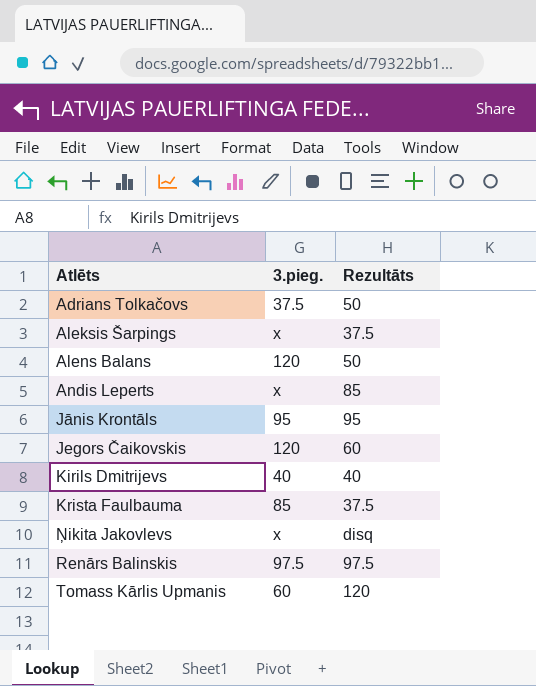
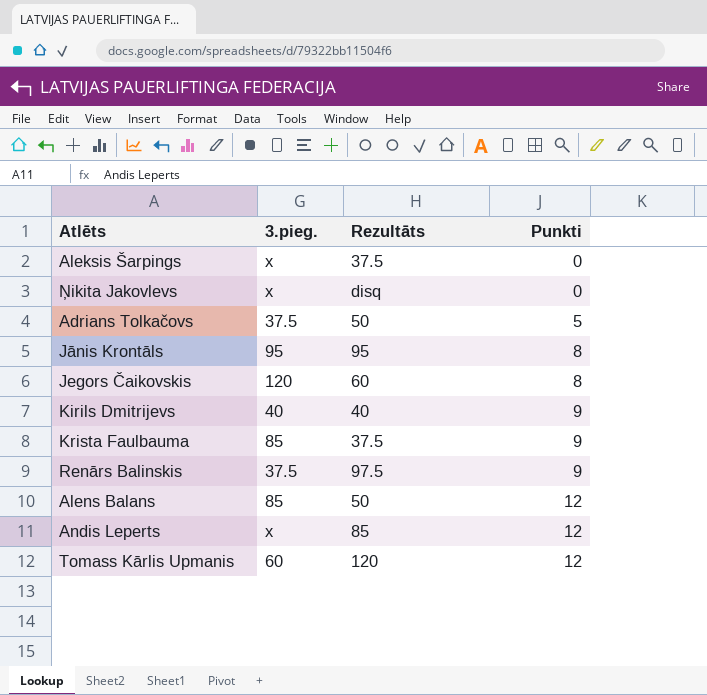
row order: Atlēts ascending -> Punkti ascending
column Punkti | position: none -> 4
Renārs Balinskis | 3.pieg.: 97.5 -> 37.5
Alens Balans | 3.pieg.: 120 -> 85

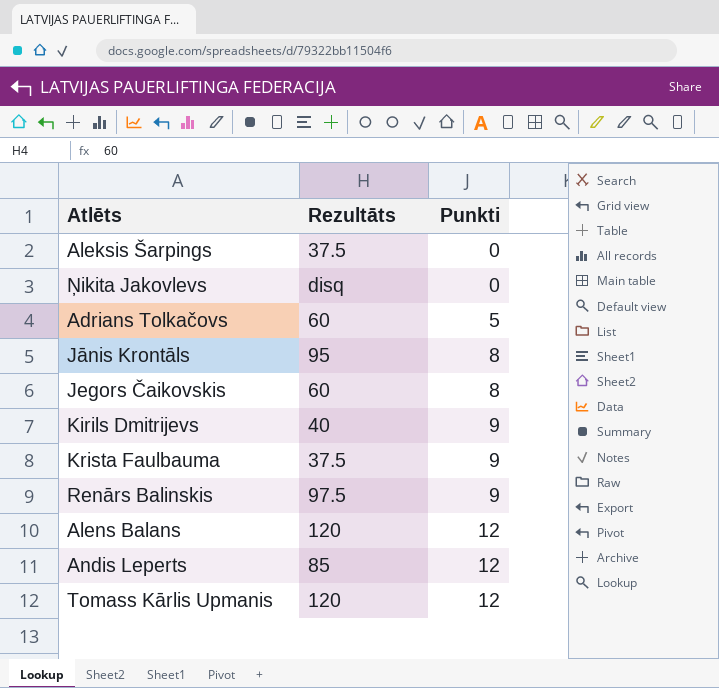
column 3.pieg. | position: 2 -> none
Adrians Tolkačovs | Rezultāts: 50 -> 60
Alens Balans | Rezultāts: 50 -> 120

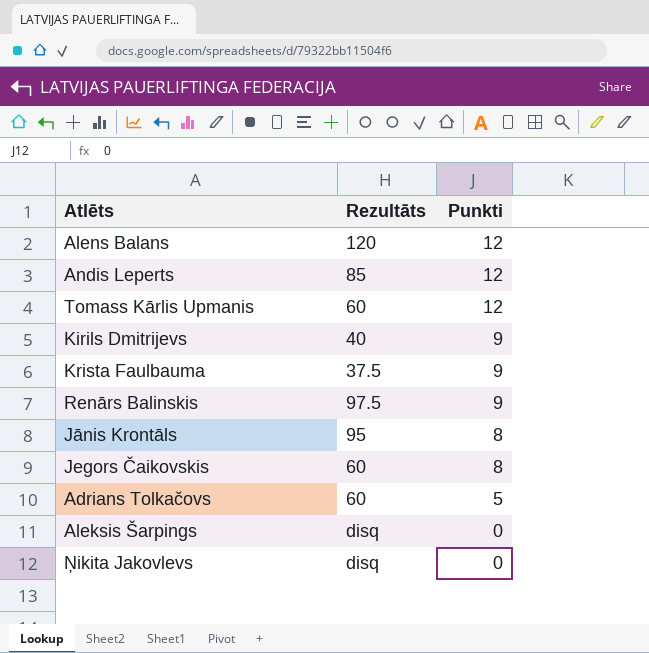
row order: Punkti ascending -> Punkti descending
Tomass Kārlis Upmanis | Rezultāts: 120 -> 60
Aleksis Šarpings | Rezultāts: 37.5 -> disq

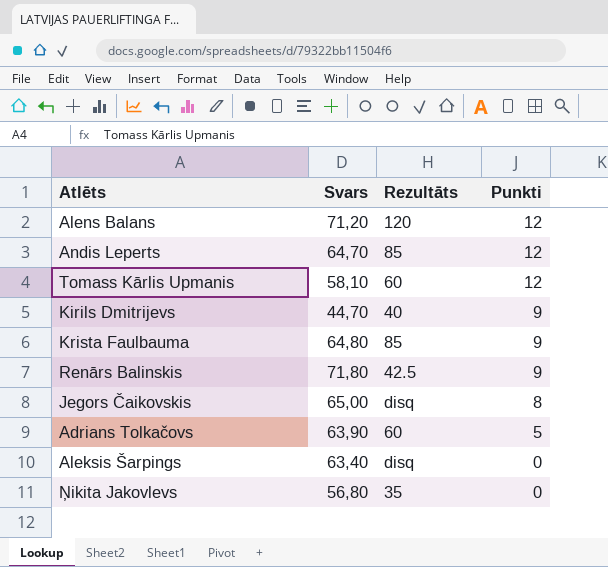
column Svars | position: none -> 2
row Jānis Krontāls: 95 | 8 -> none
Krista Faulbauma | Rezultāts: 37.5 -> 85
Renārs Balinskis | Rezultāts: 97.5 -> 42.5
Jegors Čaikovskis | Rezultāts: 60 -> disq
Ņikita Jakovlevs | Rezultāts: disq -> 35

